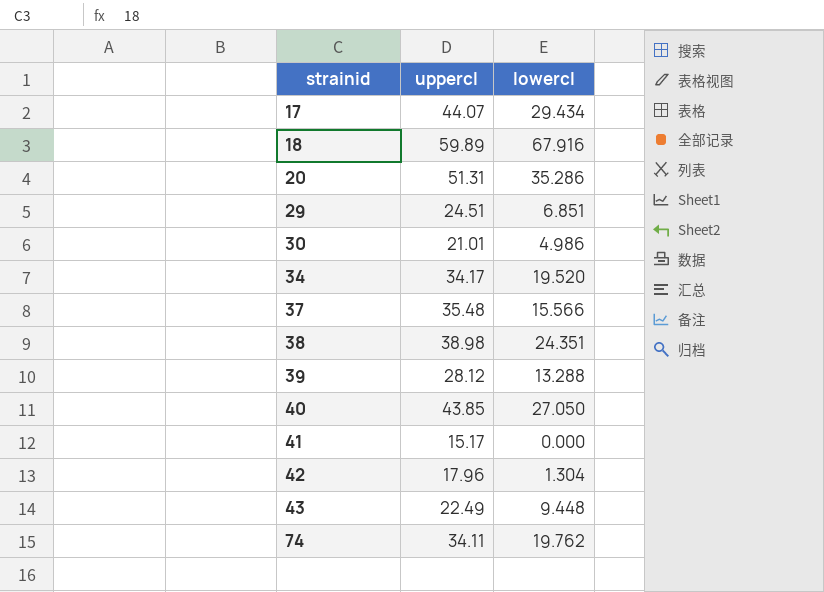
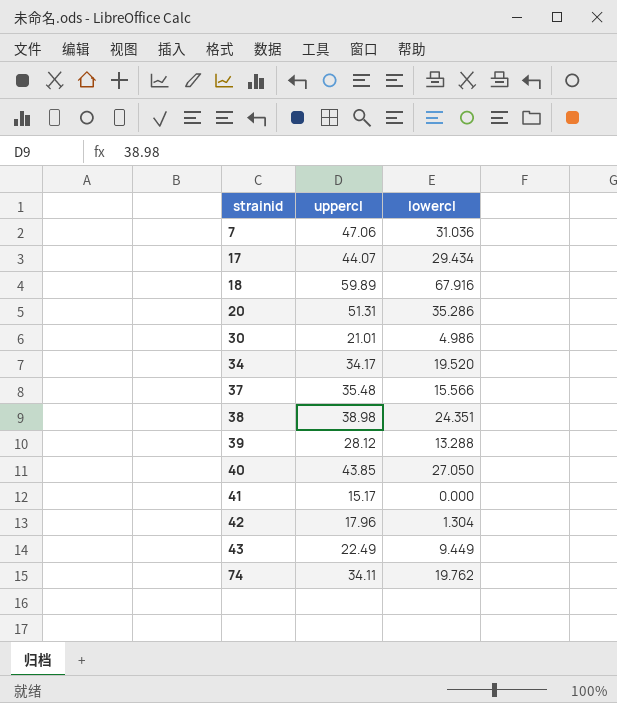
row 29: 24.51 | 6.851 -> none
row 7: none -> 47.06 | 31.036
43 | lowercl: 9.448 -> 9.449

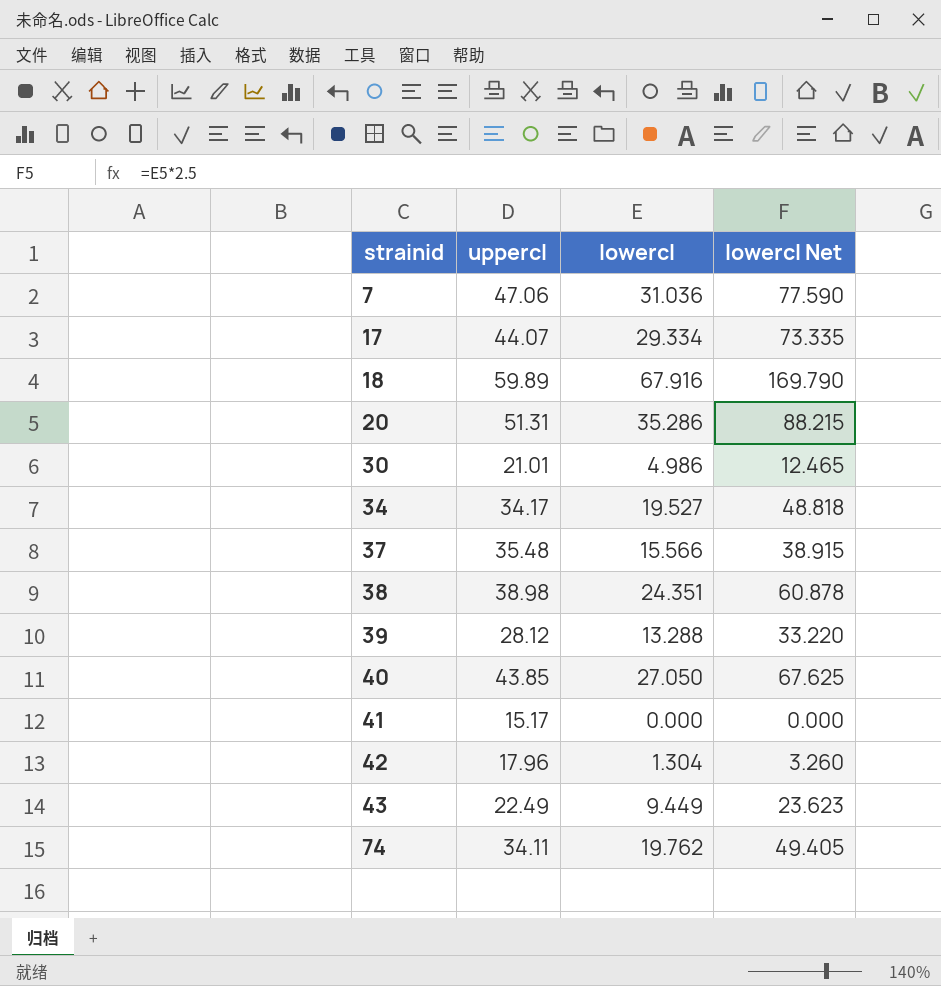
column lowercl Net | formula: none -> [lowercl] * 2.5
17 | lowercl: 29.434 -> 29.334
34 | lowercl: 19.520 -> 19.527

